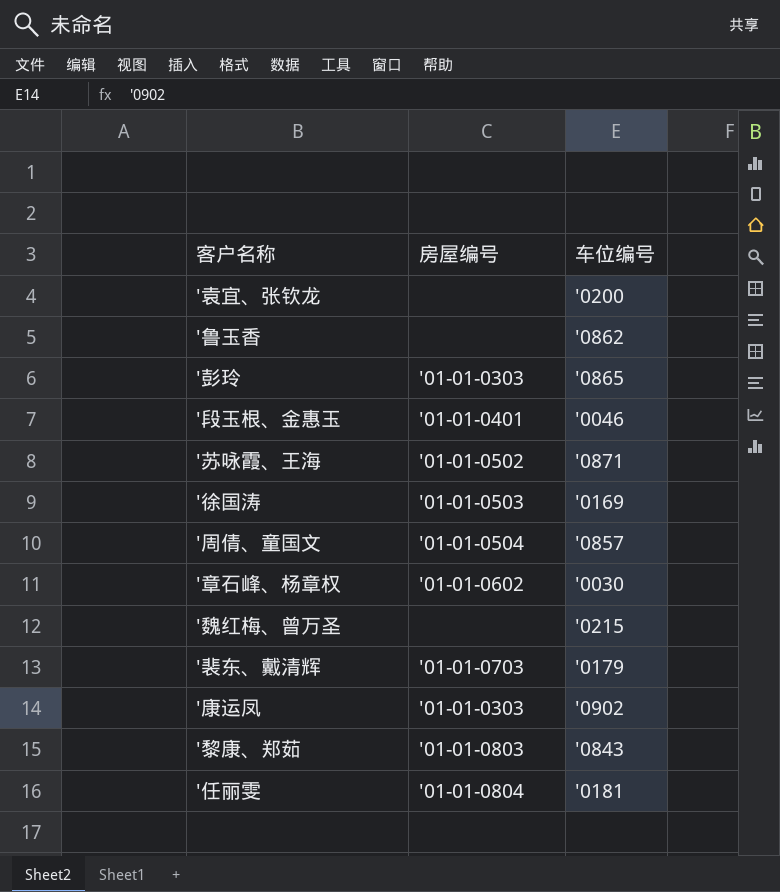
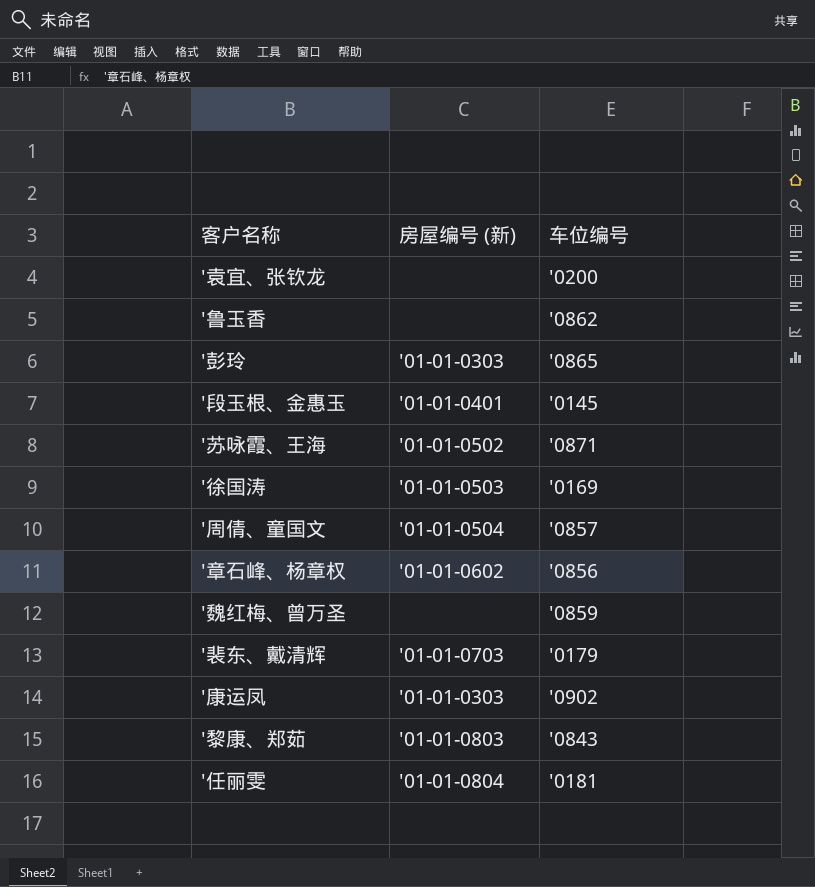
column name: 房屋编号 -> 房屋编号 (新)
'段玉根、金惠玉 | 车位编号: '0046 -> '0145
'章石峰、杨章权 | 车位编号: '0030 -> '0856
'魏红梅、曾万圣 | 车位编号: '0215 -> '0859

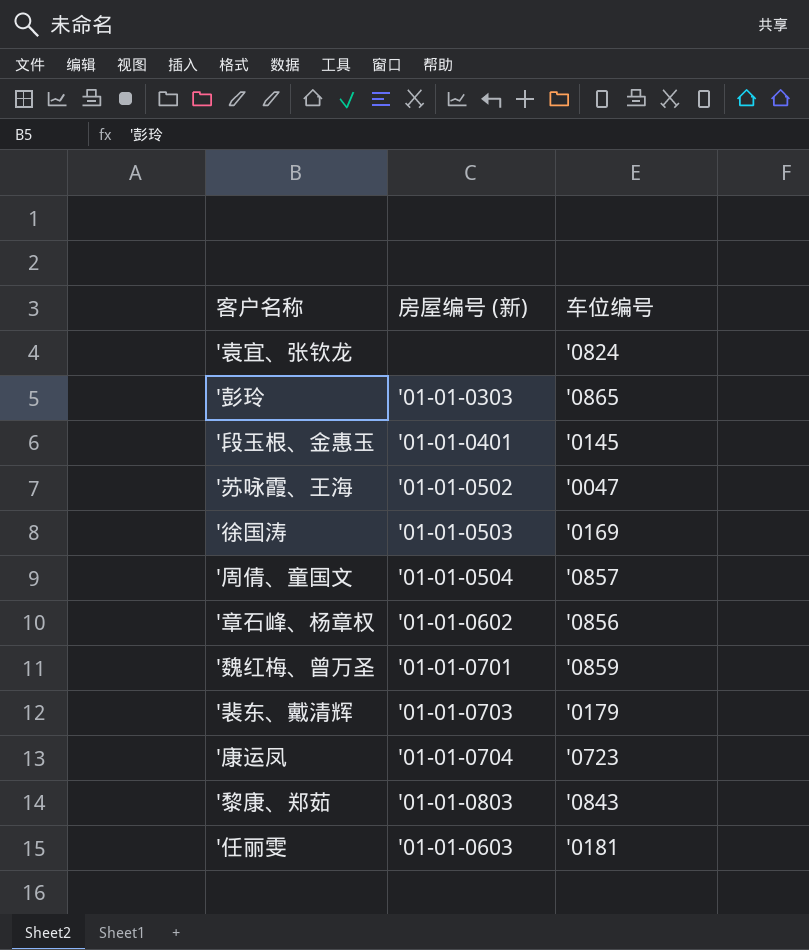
row '鲁玉香: none | '0862 -> none
'袁宜、张钦龙 | 车位编号: '0200 -> '0824
'苏咏霞、王海 | 车位编号: '0871 -> '0047
'魏红梅、曾万圣 | 房屋编号 (新): none -> '01-01-0701
'康运凤 | 房屋编号 (新): '01-01-0303 -> '01-01-0704
'康运凤 | 车位编号: '0902 -> '0723
'任丽雯 | 房屋编号 (新): '01-01-0804 -> '01-01-0603

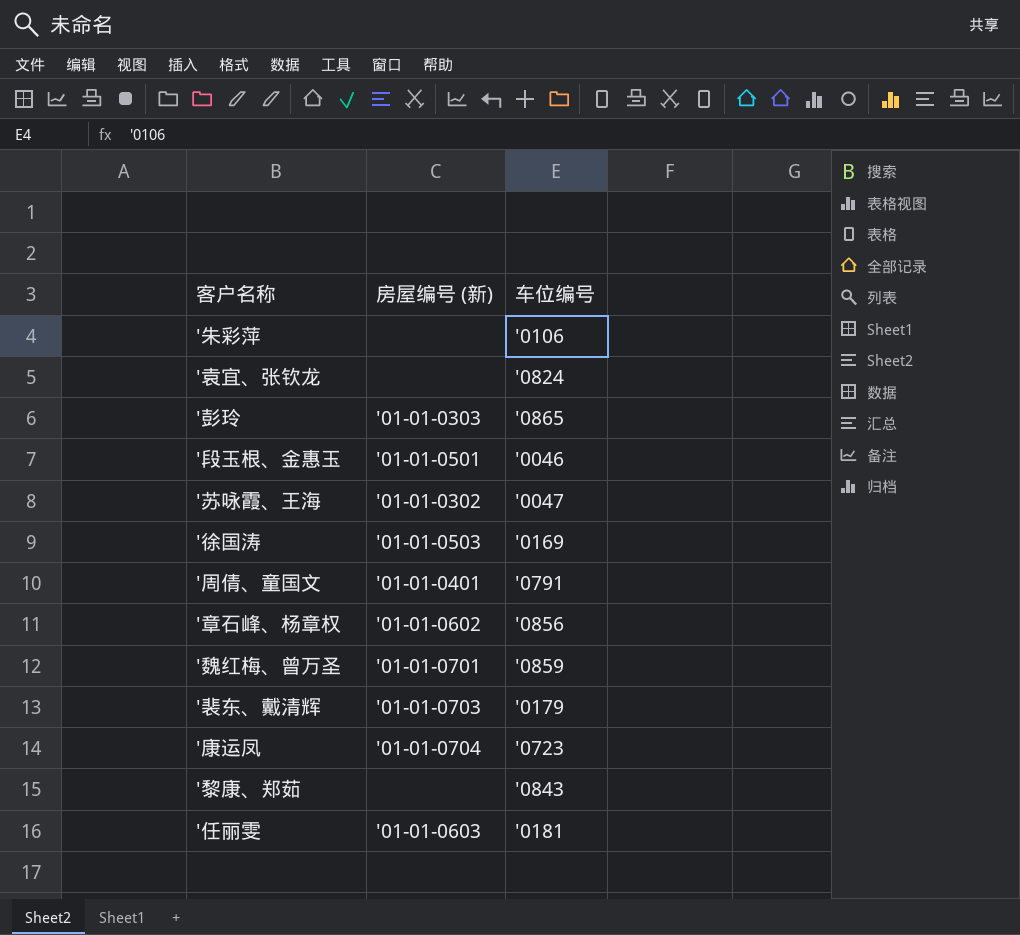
row '朱彩萍: none -> none | '0106
'段玉根、金惠玉 | 房屋编号 (新): '01-01-0401 -> '01-01-0501
'段玉根、金惠玉 | 车位编号: '0145 -> '0046
'苏咏霞、王海 | 房屋编号 (新): '01-01-0502 -> '01-01-0302
'周倩、童国文 | 房屋编号 (新): '01-01-0504 -> '01-01-0401
'周倩、童国文 | 车位编号: '0857 -> '0791
'黎康、郑茹 | 房屋编号 (新): '01-01-0803 -> none

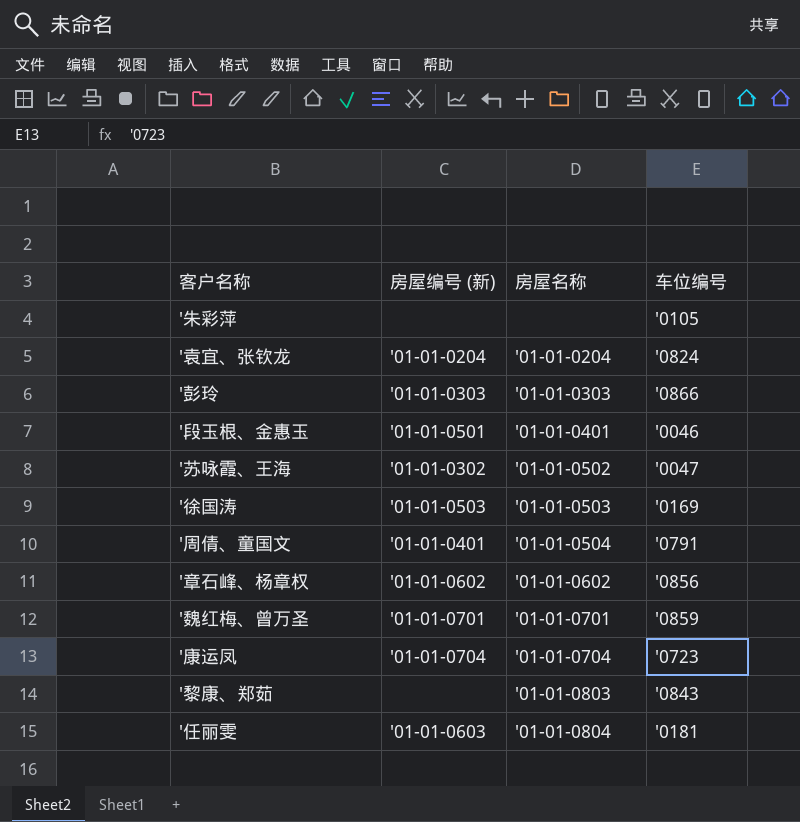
column 房屋名称 | position: none -> 3
row '裴东、戴清辉: '01-01-0703 | '0179 -> none
'朱彩萍 | 车位编号: '0106 -> '0105
'袁宜、张钦龙 | 房屋编号 (新): none -> '01-01-0204
'彭玲 | 车位编号: '0865 -> '0866

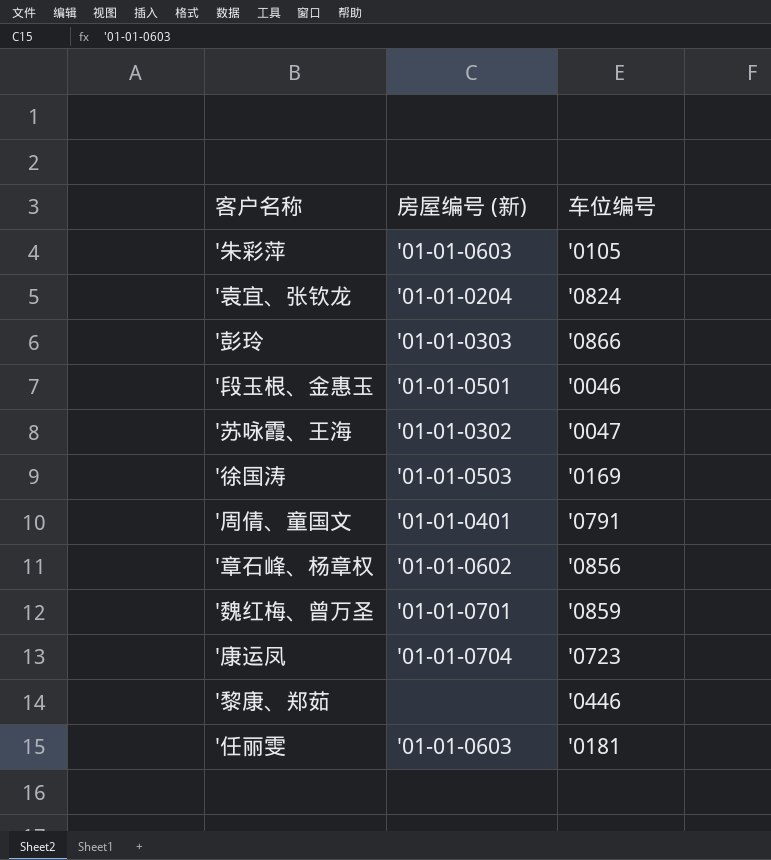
column 房屋名称 | position: 3 -> none
'朱彩萍 | 房屋编号 (新): none -> '01-01-0603
'黎康、郑茹 | 车位编号: '0843 -> '0446

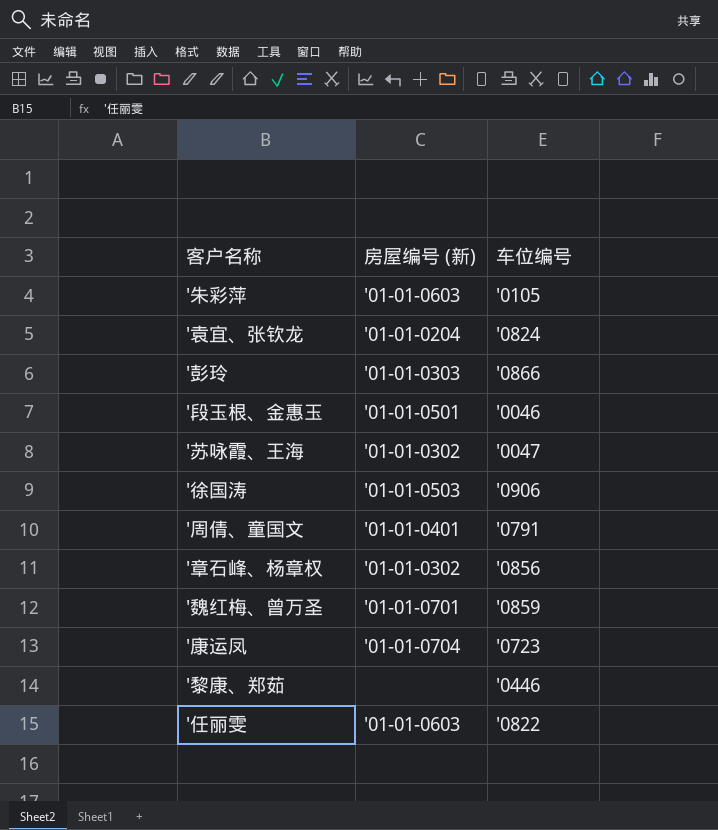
'徐国涛 | 车位编号: '0169 -> '0906
'章石峰、杨章权 | 房屋编号 (新): '01-01-0602 -> '01-01-0302
'任丽雯 | 车位编号: '0181 -> '0822

